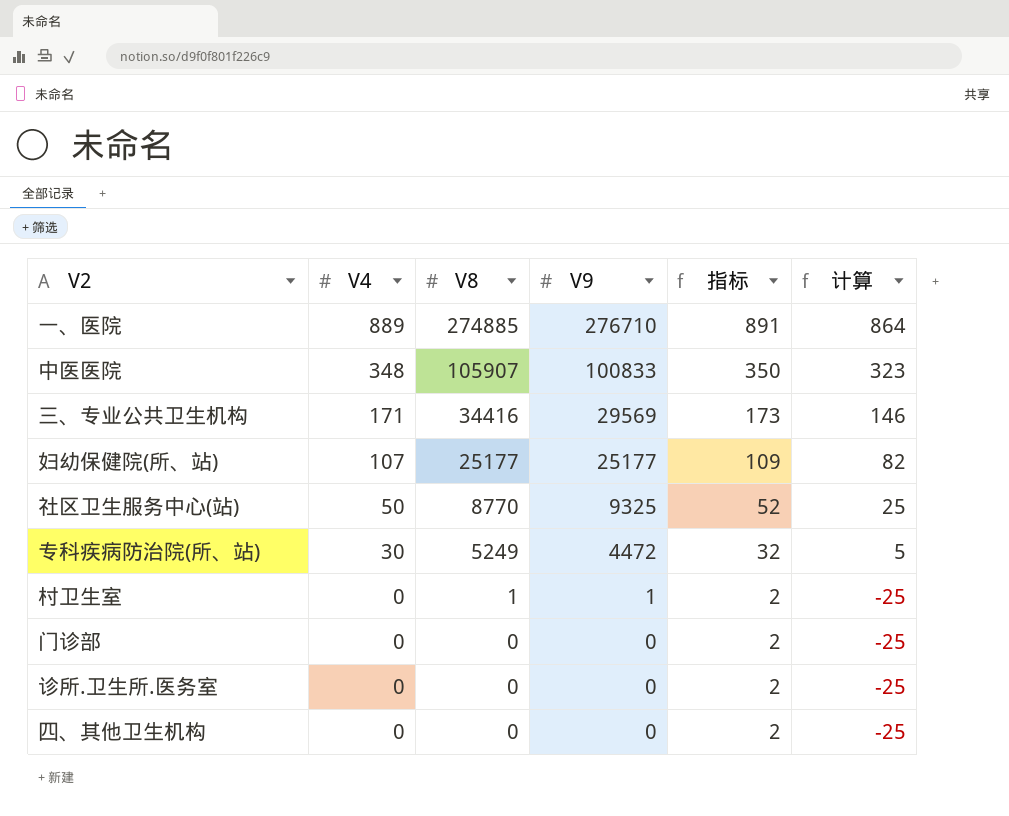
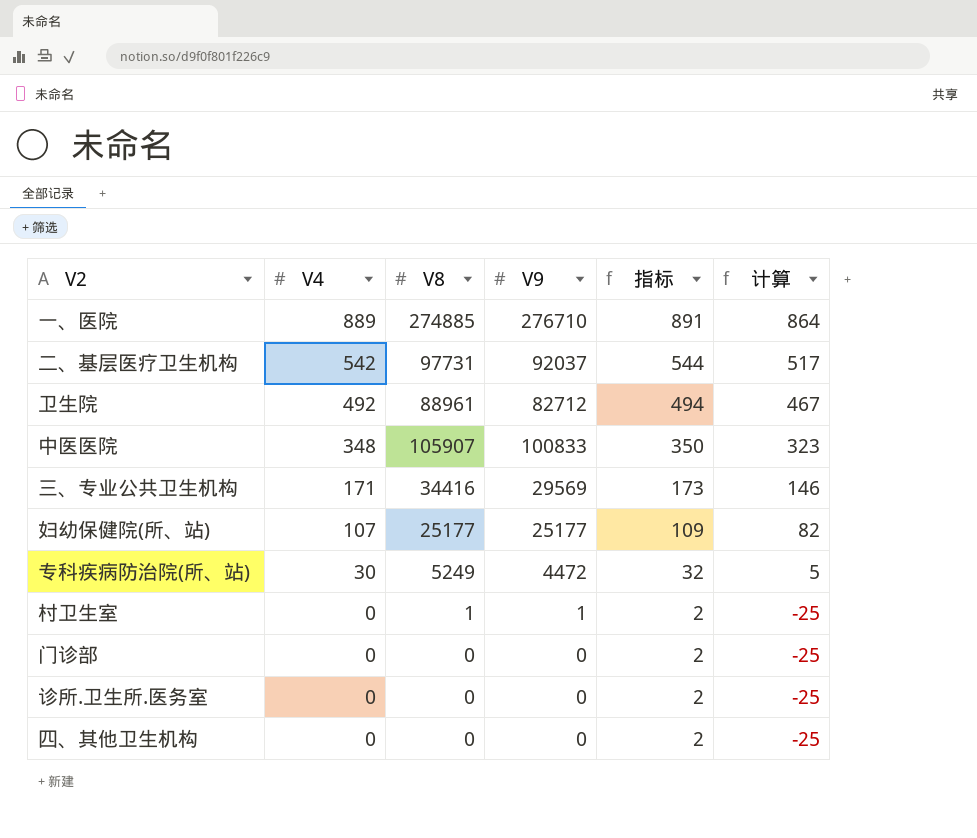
row 社区卫生服务中心(站): 50 | 8770 | 9325 | 52 | 25 -> none
row 二、基层医疗卫生机构: none -> 542 | 97731 | 92037 | 544 | 517
row 卫生院: none -> 492 | 88961 | 82712 | 494 | 467

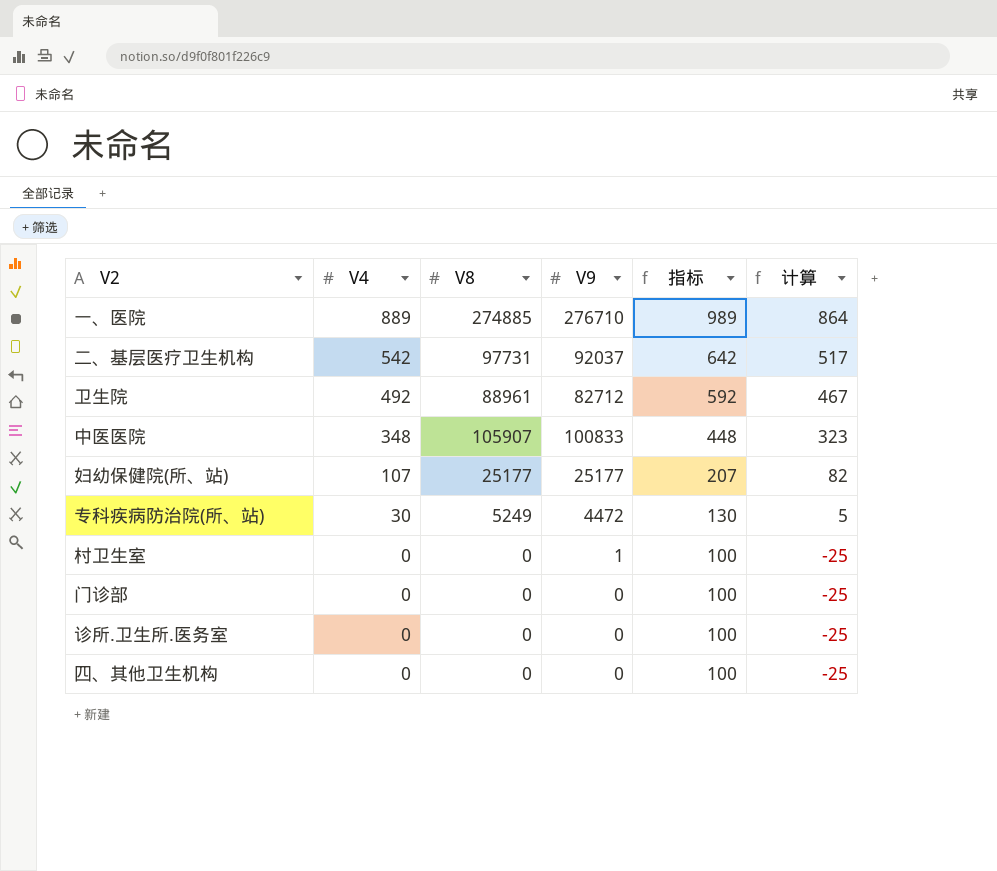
column 指标 | formula: [V4] + 2 -> [V4] + 100
row 三、专业公共卫生机构: 171 | 34416 | 29569 | 173 | 146 -> none
村卫生室 | V8: 1 -> 0

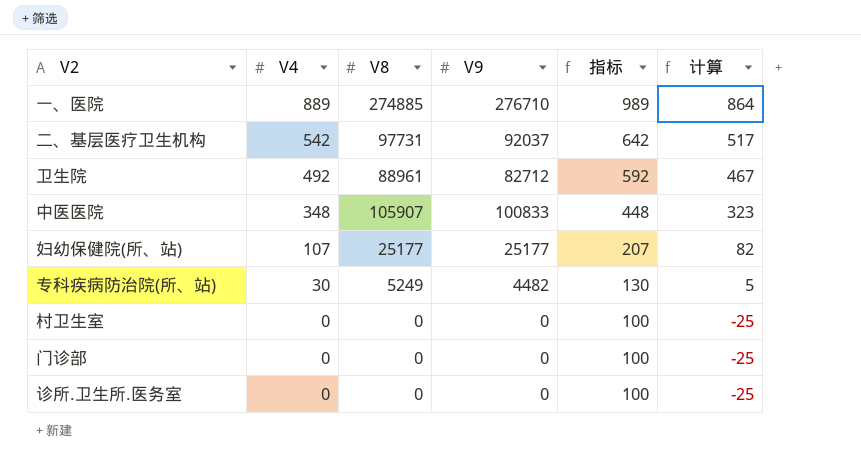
row 四、其他卫生机构: 0 | 0 | 0 | 100 | -25 -> none
专科疾病防治院(所、站) | V9: 4472 -> 4482
村卫生室 | V9: 1 -> 0

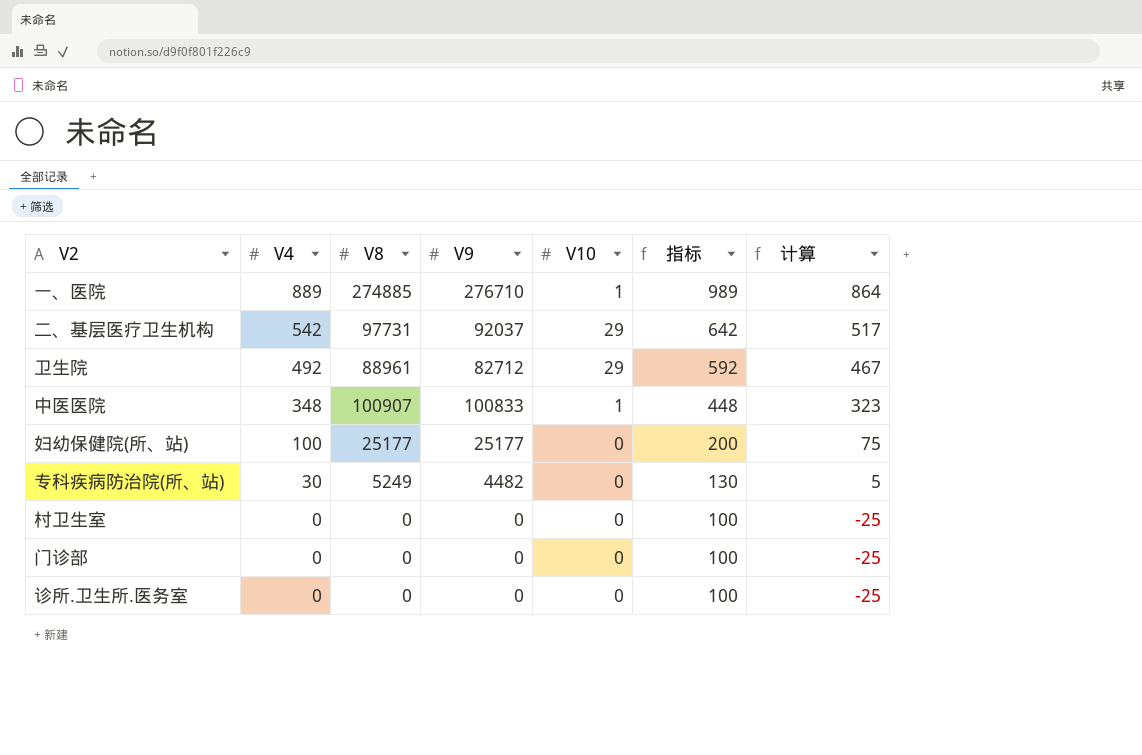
column V10 | position: none -> 5
中医医院 | V8: 105907 -> 100907
妇幼保健院(所、站) | V4: 107 -> 100
妇幼保健院(所、站) | 指标: 207 -> 200
妇幼保健院(所、站) | 计算: 82 -> 75

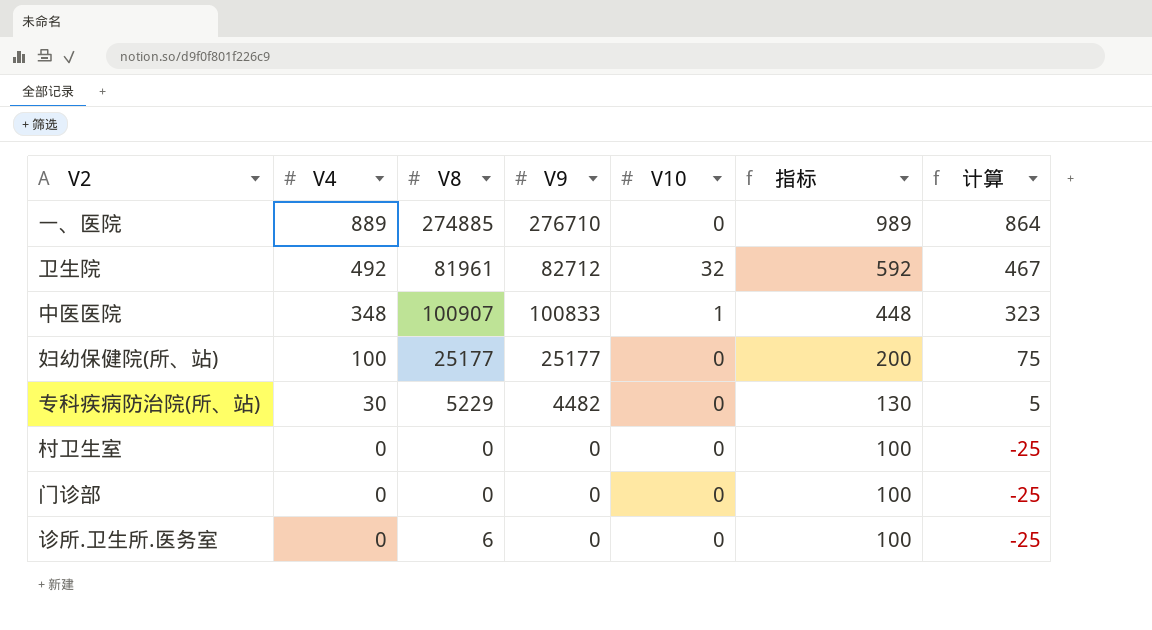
row 二、基层医疗卫生机构: 542 | 97731 | 92037 | 29 | 642 | 517 -> none
一、医院 | V10: 1 -> 0
卫生院 | V8: 88961 -> 81961
卫生院 | V10: 29 -> 32
专科疾病防治院(所、站) | V8: 5249 -> 5229
诊所.卫生所.医务室 | V8: 0 -> 6

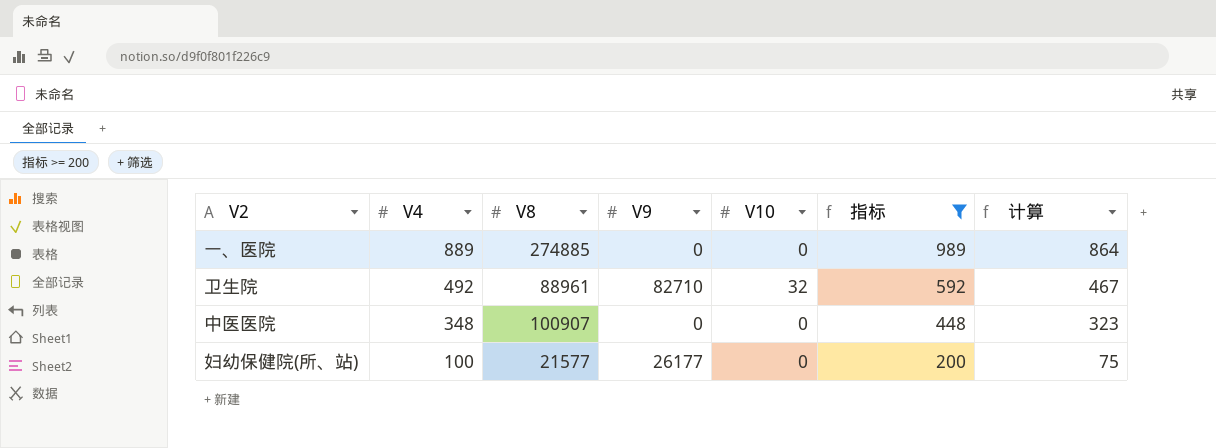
filter: none -> 指标 >= 200
一、医院 | V9: 276710 -> 0
卫生院 | V8: 81961 -> 88961
卫生院 | V9: 82712 -> 82710
中医医院 | V9: 100833 -> 0
中医医院 | V10: 1 -> 0
妇幼保健院(所、站) | V8: 25177 -> 21577
妇幼保健院(所、站) | V9: 25177 -> 26177

